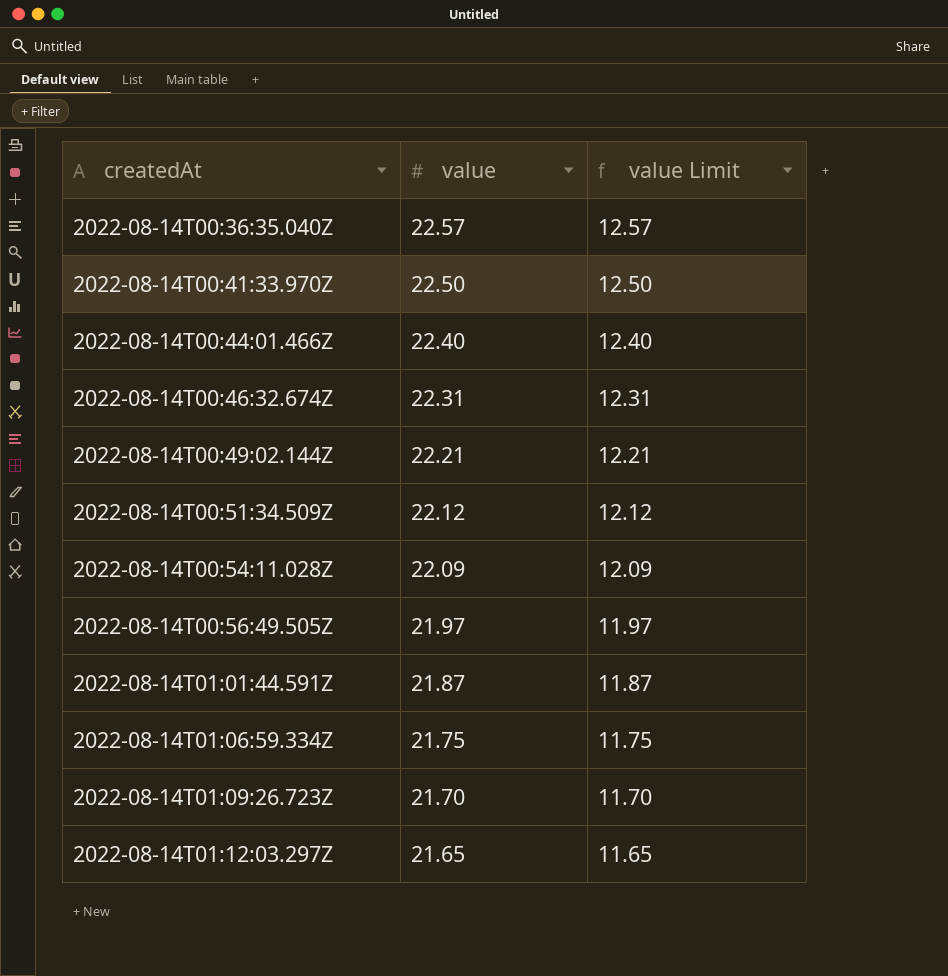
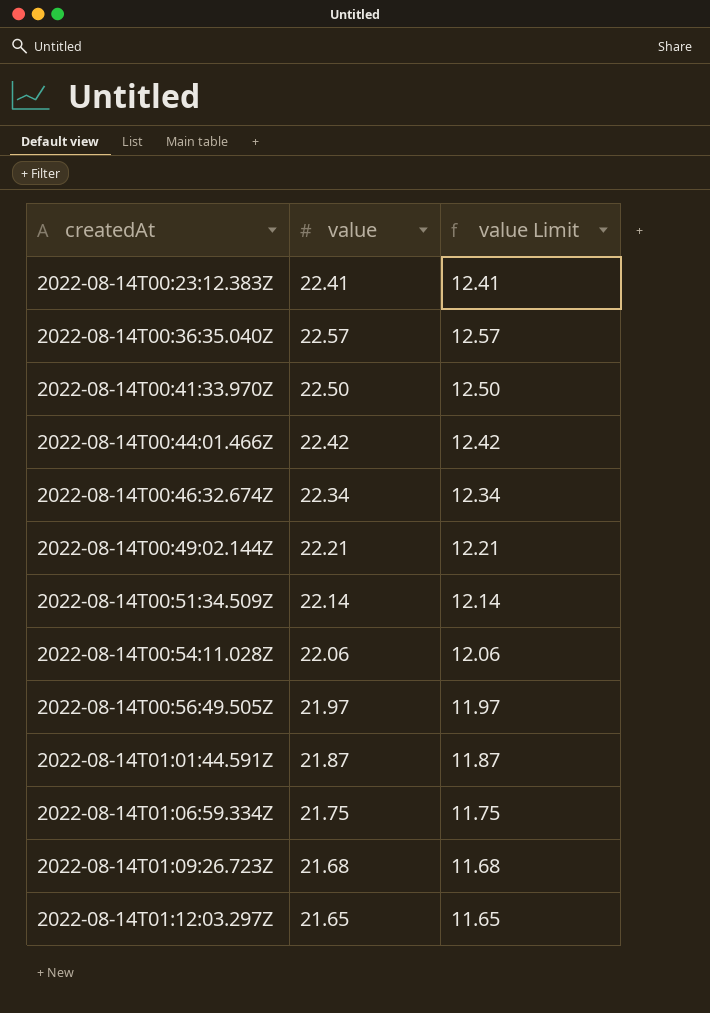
row 2022-08-14T00:23:12.383Z: none -> 22.41 | 12.41
2022-08-14T00:44:01.466Z | value: 22.40 -> 22.42
2022-08-14T00:44:01.466Z | value Limit: 12.40 -> 12.42
2022-08-14T00:46:32.674Z | value: 22.31 -> 22.34
2022-08-14T00:46:32.674Z | value Limit: 12.31 -> 12.34
2022-08-14T00:51:34.509Z | value: 22.12 -> 22.14
2022-08-14T00:51:34.509Z | value Limit: 12.12 -> 12.14
2022-08-14T00:54:11.028Z | value: 22.09 -> 22.06
2022-08-14T00:54:11.028Z | value Limit: 12.09 -> 12.06
2022-08-14T01:09:26.723Z | value: 21.70 -> 21.68
2022-08-14T01:09:26.723Z | value Limit: 11.70 -> 11.68

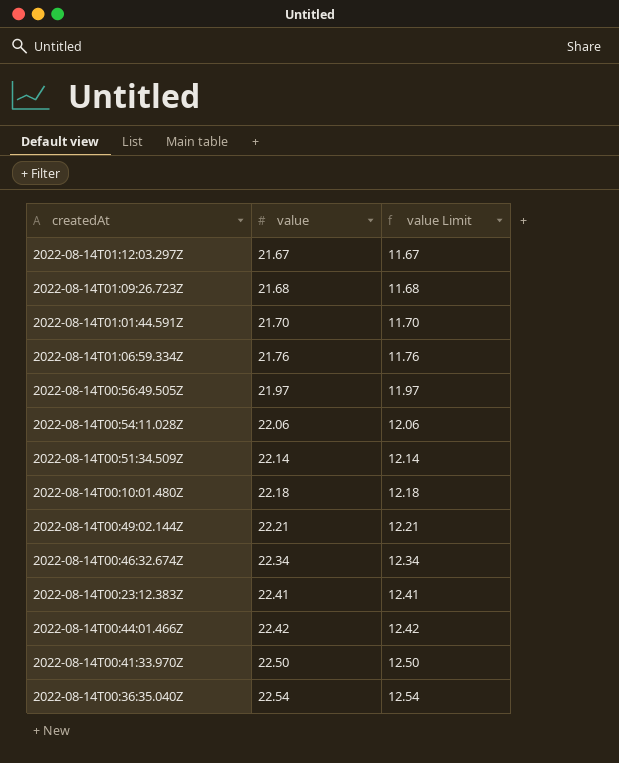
row order: createdAt ascending -> value ascending
2022-08-14T01:12:03.297Z | value: 21.65 -> 21.67
2022-08-14T01:12:03.297Z | value Limit: 11.65 -> 11.67
2022-08-14T01:01:44.591Z | value: 21.87 -> 21.70
2022-08-14T01:01:44.591Z | value Limit: 11.87 -> 11.70
2022-08-14T01:06:59.334Z | value: 21.75 -> 21.76
2022-08-14T01:06:59.334Z | value Limit: 11.75 -> 11.76
row 2022-08-14T00:10:01.480Z: none -> 22.18 | 12.18
2022-08-14T00:36:35.040Z | value: 22.57 -> 22.54
2022-08-14T00:36:35.040Z | value Limit: 12.57 -> 12.54

